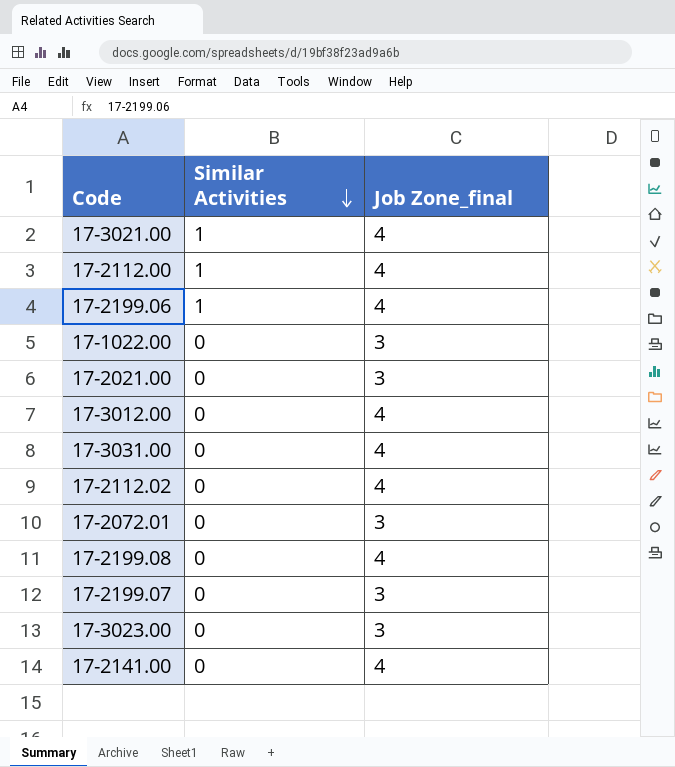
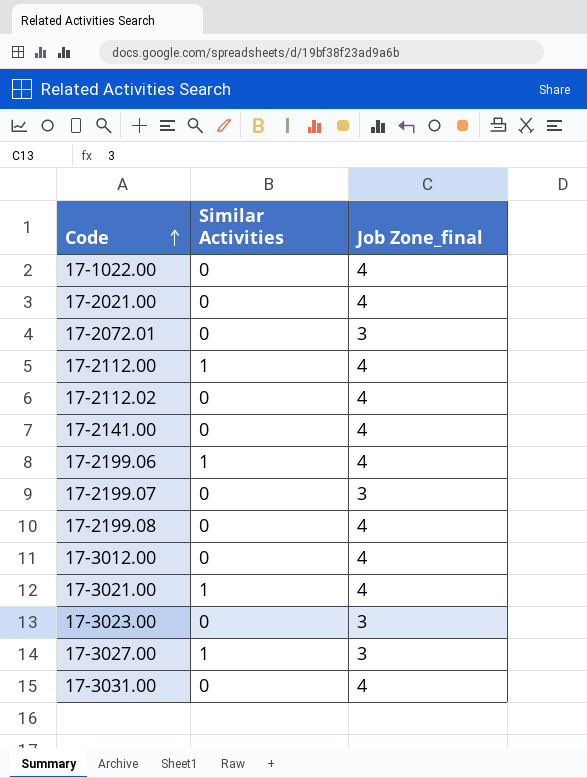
row order: Similar Activities descending -> Code ascending
17-1022.00 | Job Zone_final: 3 -> 4
17-2021.00 | Job Zone_final: 3 -> 4
row 17-3027.00: none -> 1 | 3

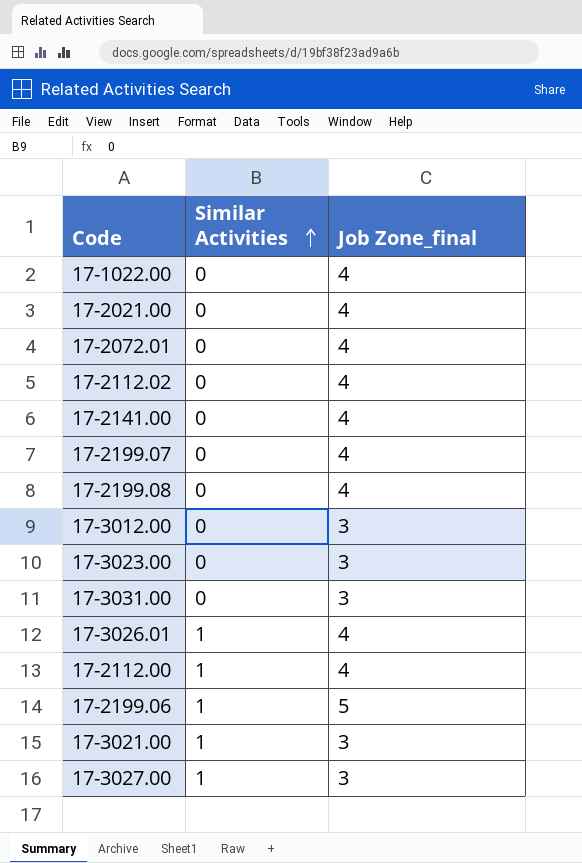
row order: Code ascending -> Similar Activities ascending
17-2072.01 | Job Zone_final: 3 -> 4
17-2199.07 | Job Zone_final: 3 -> 4
17-3012.00 | Job Zone_final: 4 -> 3
17-3031.00 | Job Zone_final: 4 -> 3
row 17-3026.01: none -> 1 | 4
17-2199.06 | Job Zone_final: 4 -> 5
17-3021.00 | Job Zone_final: 4 -> 3

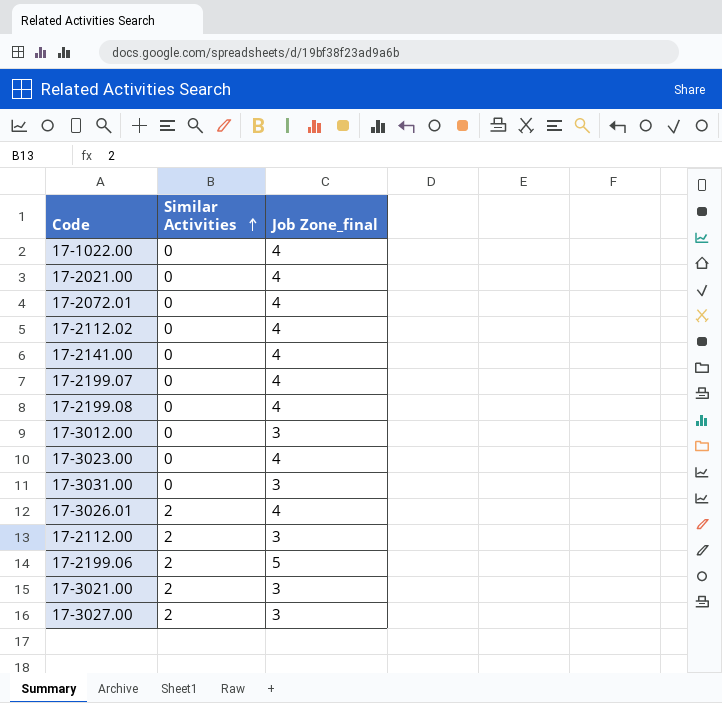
17-3023.00 | Job Zone_final: 3 -> 4
17-3026.01 | Similar Activities: 1 -> 2
17-2112.00 | Similar Activities: 1 -> 2
17-2112.00 | Job Zone_final: 4 -> 3
17-2199.06 | Similar Activities: 1 -> 2
17-3021.00 | Similar Activities: 1 -> 2
17-3027.00 | Similar Activities: 1 -> 2

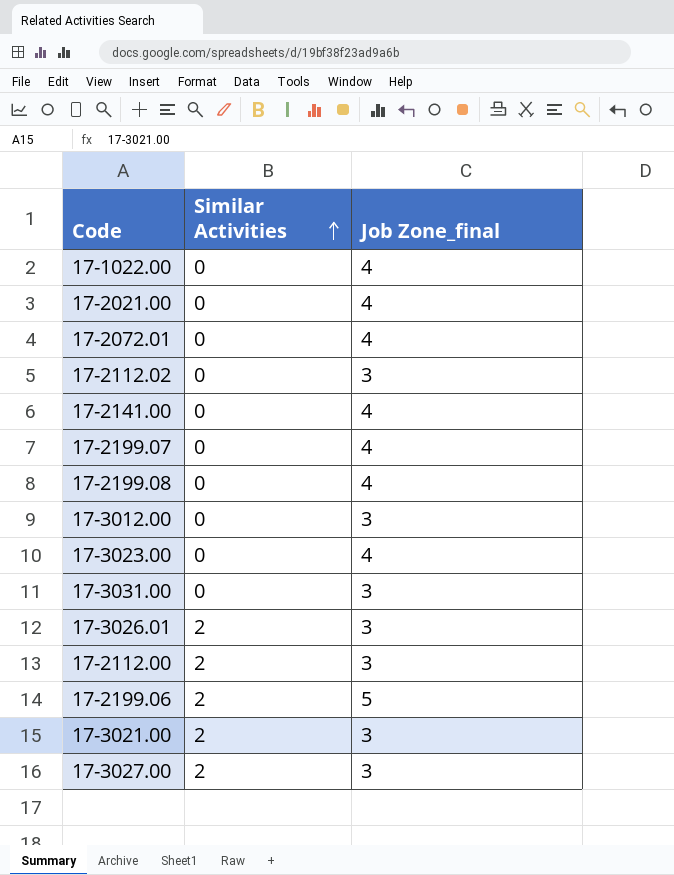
17-2112.02 | Job Zone_final: 4 -> 3
17-3026.01 | Job Zone_final: 4 -> 3

